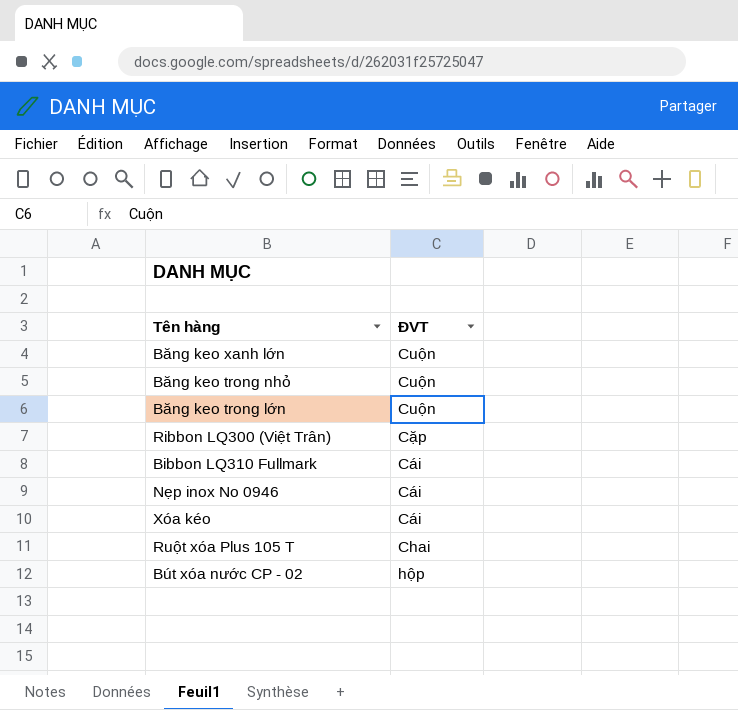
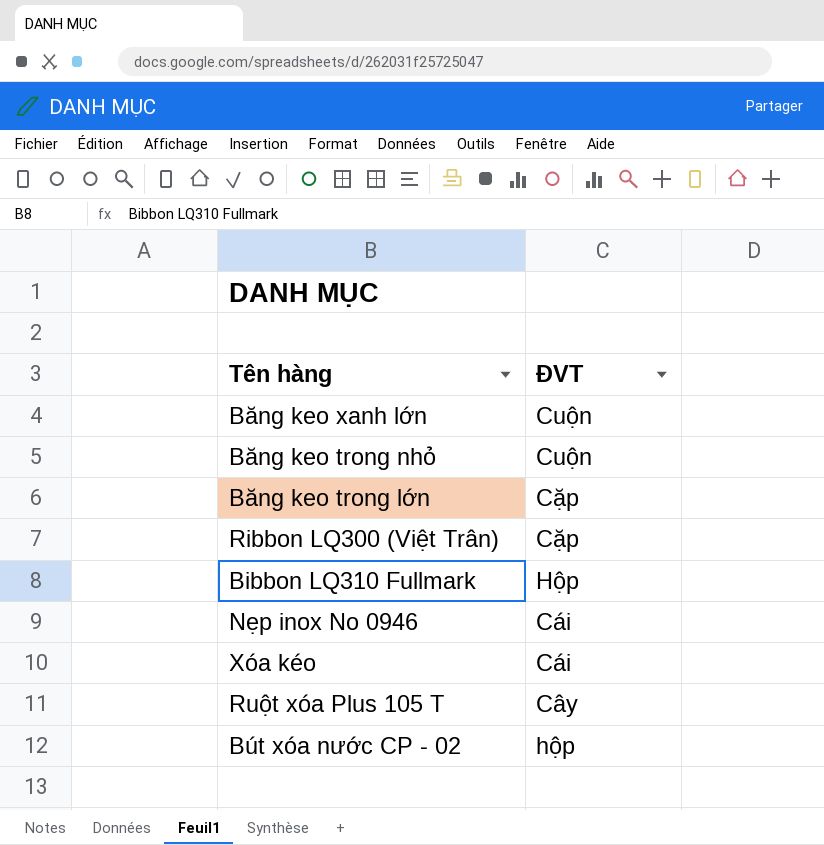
Băng keo trong lớn | ĐVT: Cuộn -> Cặp
Bibbon LQ310 Fullmark | ĐVT: Cái -> Hộp
Ruột xóa Plus 105 T | ĐVT: Chai -> Cây

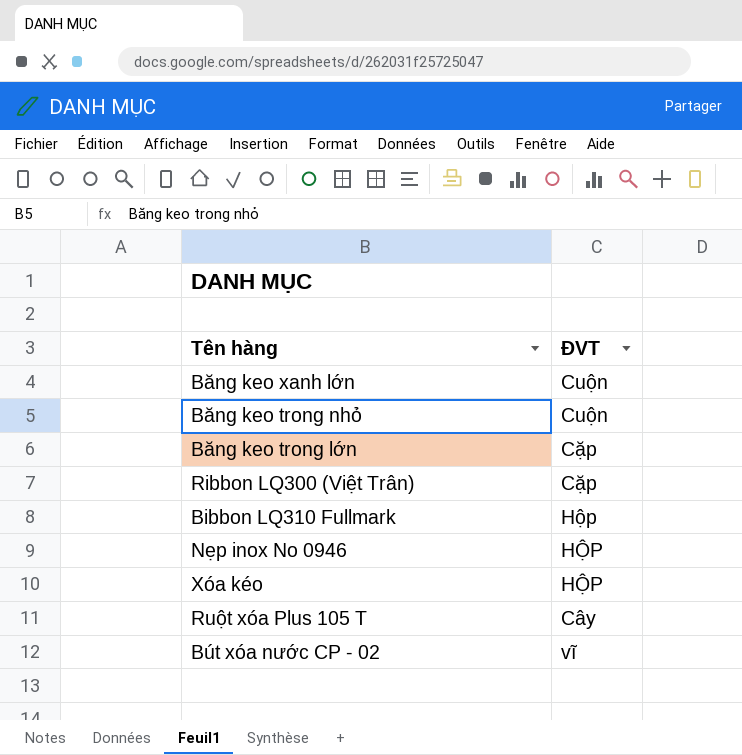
Nẹp inox No 0946 | ĐVT: Cái -> HỘP
Xóa kéo | ĐVT: Cái -> HỘP
Bút xóa nước CP - 02 | ĐVT: hộp -> vĩ

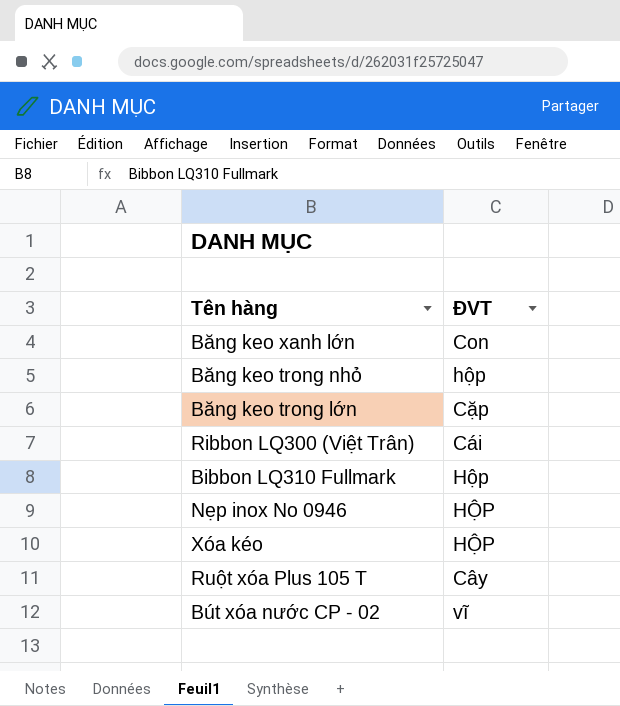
Băng keo xanh lớn | ĐVT: Cuộn -> Con
Băng keo trong nhỏ | ĐVT: Cuộn -> hộp
Ribbon LQ300 (Việt Trân) | ĐVT: Cặp -> Cái

